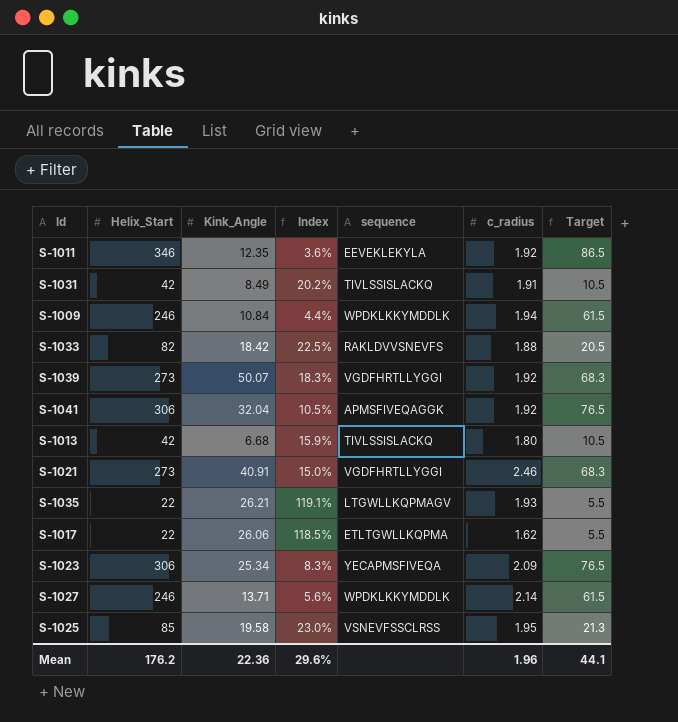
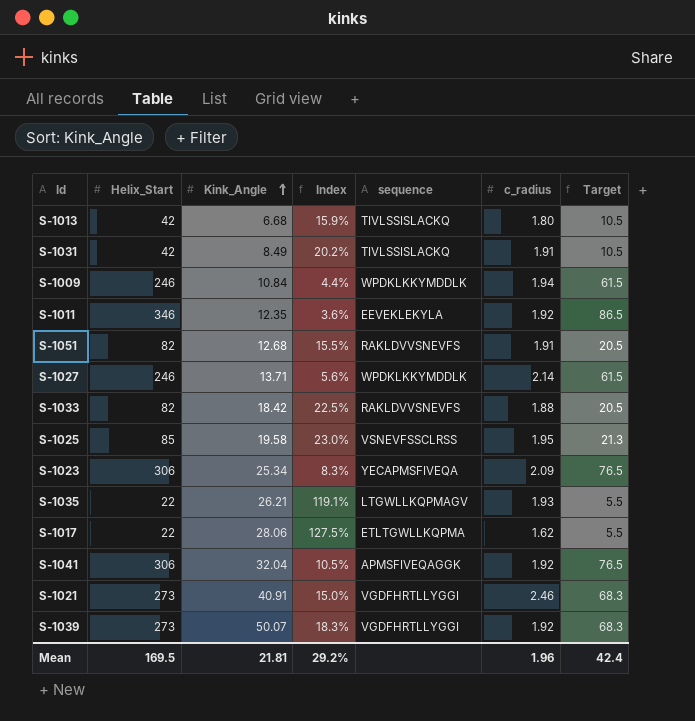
row order: none -> Kink_Angle ascending
row S-1051: none -> 82 | 12.68 | 15.5% | RAKLDVVSNEVFS | 1.91 | 20.5
S-1017 | Kink_Angle: 26.06 -> 28.06
S-1017 | Index: 118.5% -> 127.5%
Mean | Helix_Start: 176.2 -> 169.5
Mean | Kink_Angle: 22.36 -> 21.81
Mean | Index: 29.6% -> 29.2%
Mean | Target: 44.1 -> 42.4

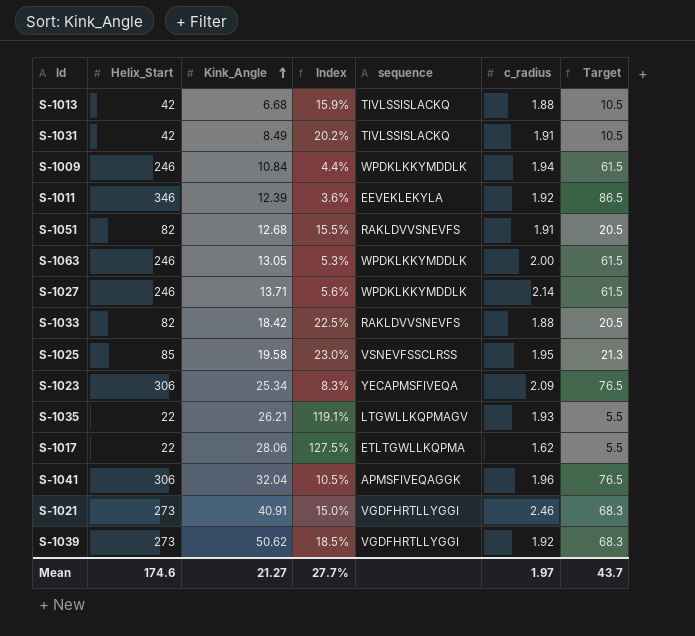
S-1013 | c_radius: 1.80 -> 1.88
S-1011 | Kink_Angle: 12.35 -> 12.39
row S-1063: none -> 246 | 13.05 | 5.3% | WPDKLKKYMDDLK | 2.00 | 61.5
S-1041 | c_radius: 1.92 -> 1.96
S-1039 | Kink_Angle: 50.07 -> 50.62
S-1039 | Index: 18.3% -> 18.5%
Mean | Helix_Start: 169.5 -> 174.6
Mean | Kink_Angle: 21.81 -> 21.27
Mean | Index: 29.2% -> 27.7%
Mean | c_radius: 1.96 -> 1.97
Mean | Target: 42.4 -> 43.7

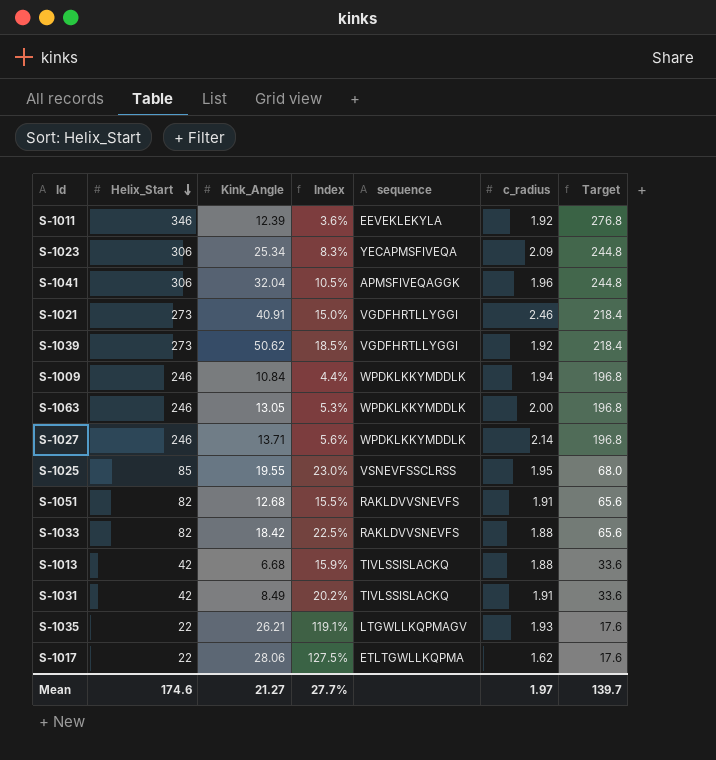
row order: Kink_Angle ascending -> Helix_Start descending
column Target | formula: [Helix_Start] * 0.25 -> [Helix_Start] * 0.8
S-1025 | Kink_Angle: 19.58 -> 19.55
Mean | Target: 43.7 -> 139.7

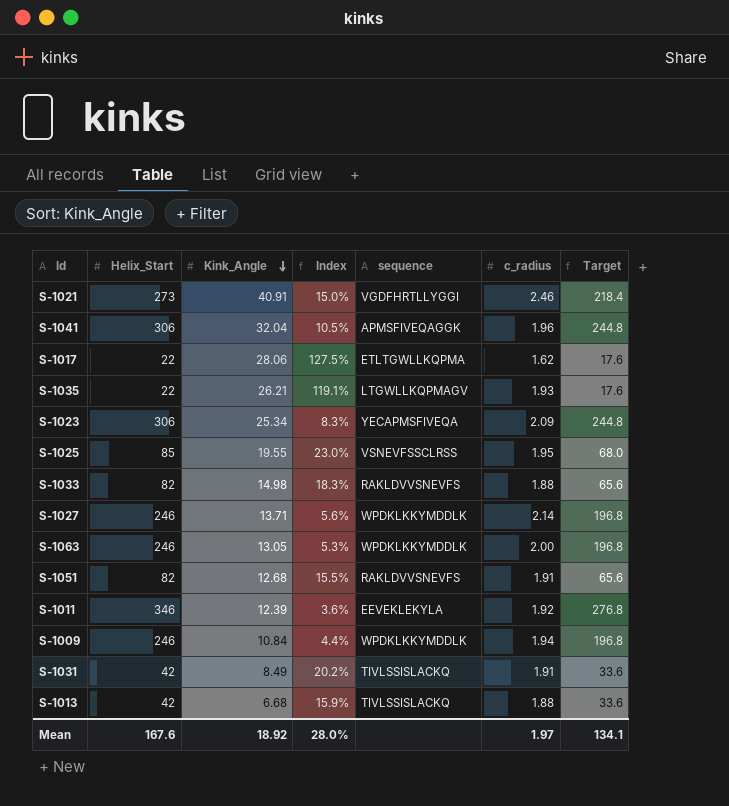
row order: Helix_Start descending -> Kink_Angle descending
row S-1039: 273 | 50.62 | 18.5% | VGDFHRTLLYGGI | 1.92 | 218.4 -> none
S-1033 | Kink_Angle: 18.42 -> 14.98
S-1033 | Index: 22.5% -> 18.3%
Mean | Helix_Start: 174.6 -> 167.6
Mean | Kink_Angle: 21.27 -> 18.92
Mean | Index: 27.7% -> 28.0%
Mean | Target: 139.7 -> 134.1

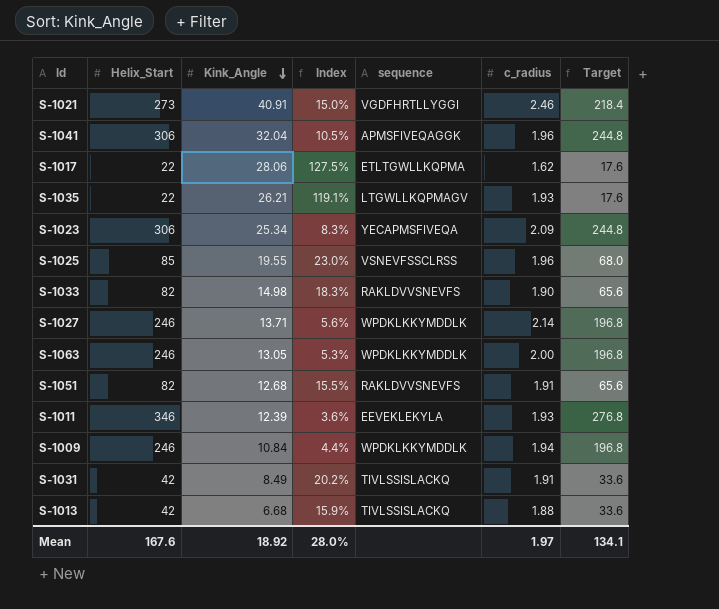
S-1025 | c_radius: 1.95 -> 1.96
S-1033 | c_radius: 1.88 -> 1.90
S-1011 | c_radius: 1.92 -> 1.93

